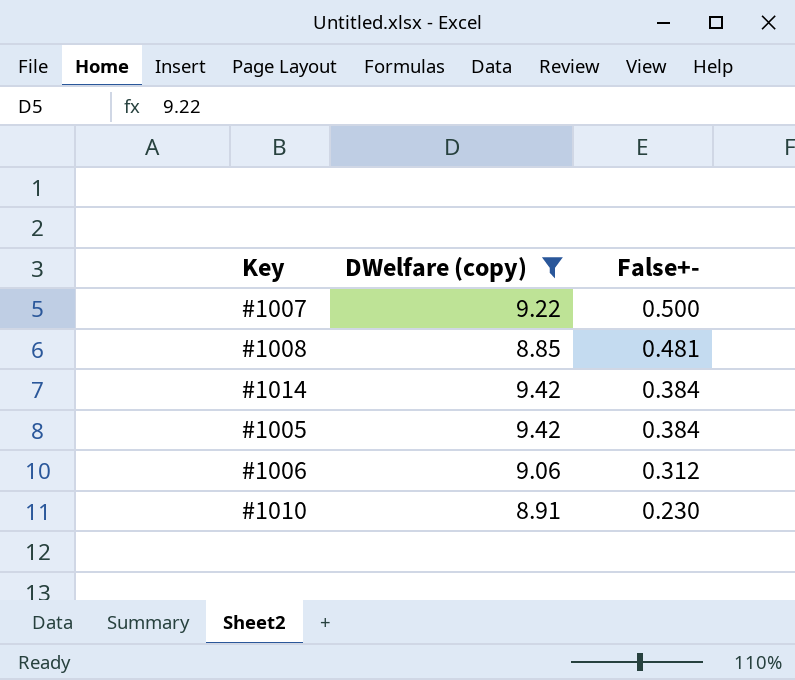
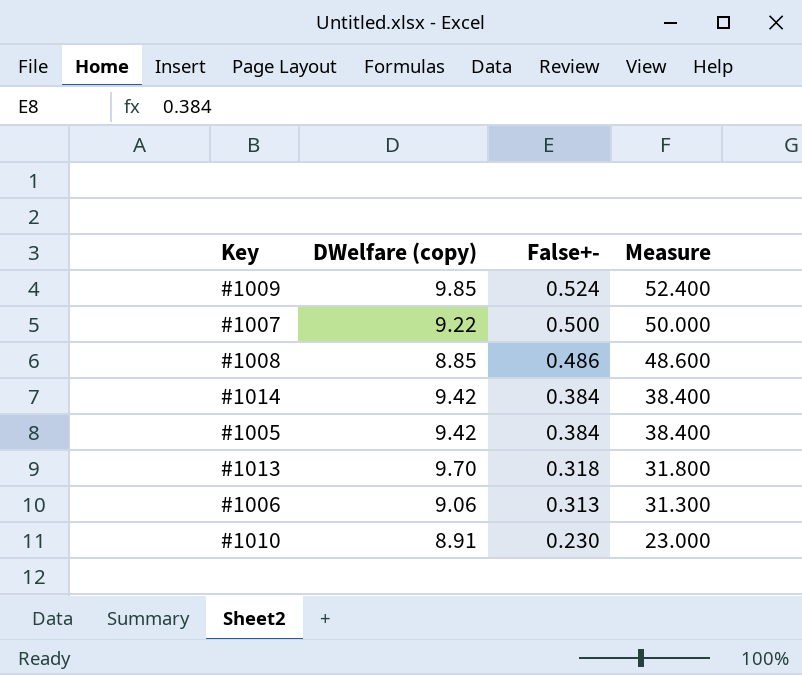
filter: DWelfare (copy) <= 9.42 -> none
column Measure | formula: none -> [False+-] * 100
#1008 | False+-: 0.481 -> 0.486
#1006 | False+-: 0.312 -> 0.313

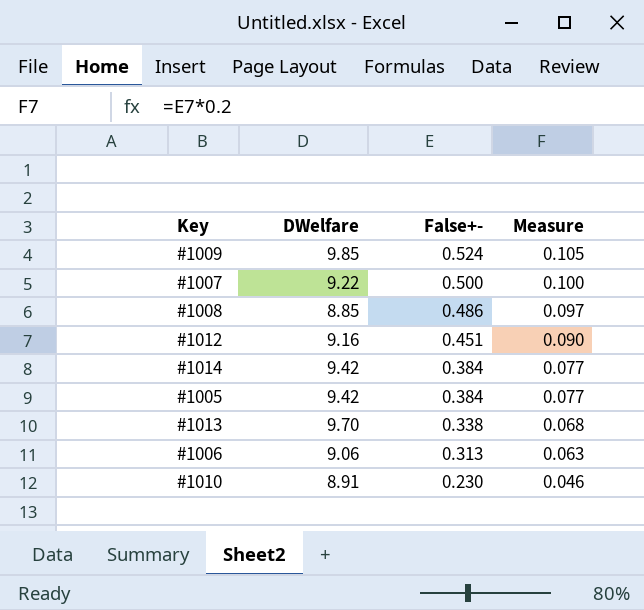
column name: DWelfare (copy) -> DWelfare
column Measure | formula: [False+-] * 100 -> [False+-] * 0.2
row #1012: none -> 9.16 | 0.451 | 0.090
#1013 | False+-: 0.318 -> 0.338

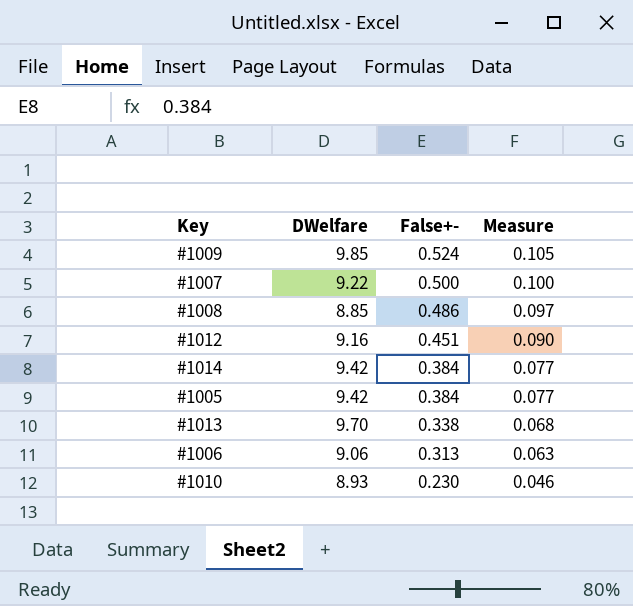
#1010 | DWelfare: 8.91 -> 8.93

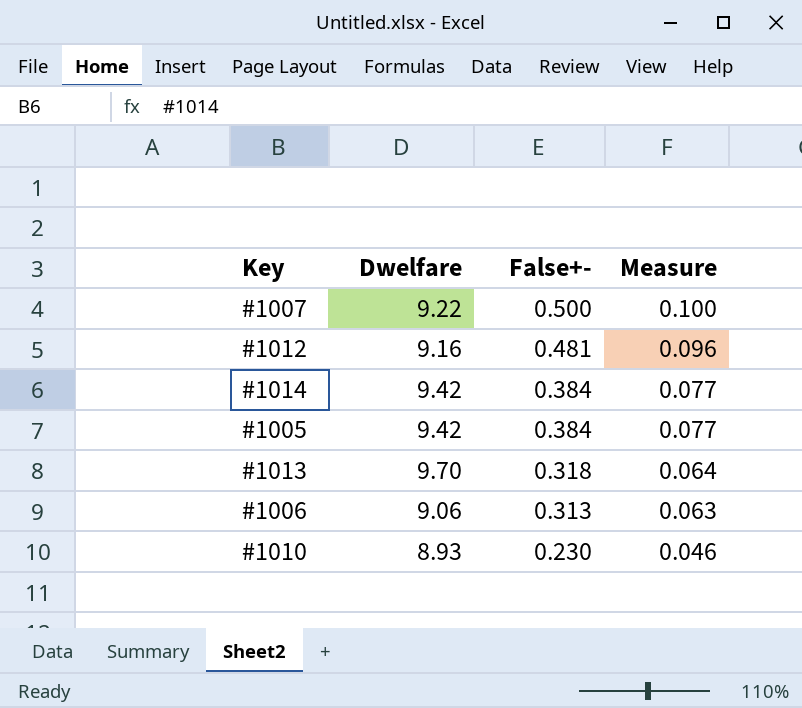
column name: DWelfare -> Dwelfare
row #1009: 9.85 | 0.524 | 0.105 -> none
row #1008: 8.85 | 0.486 | 0.097 -> none
#1012 | False+-: 0.451 -> 0.481
#1012 | Measure: 0.090 -> 0.096
#1013 | False+-: 0.338 -> 0.318
#1013 | Measure: 0.068 -> 0.064

